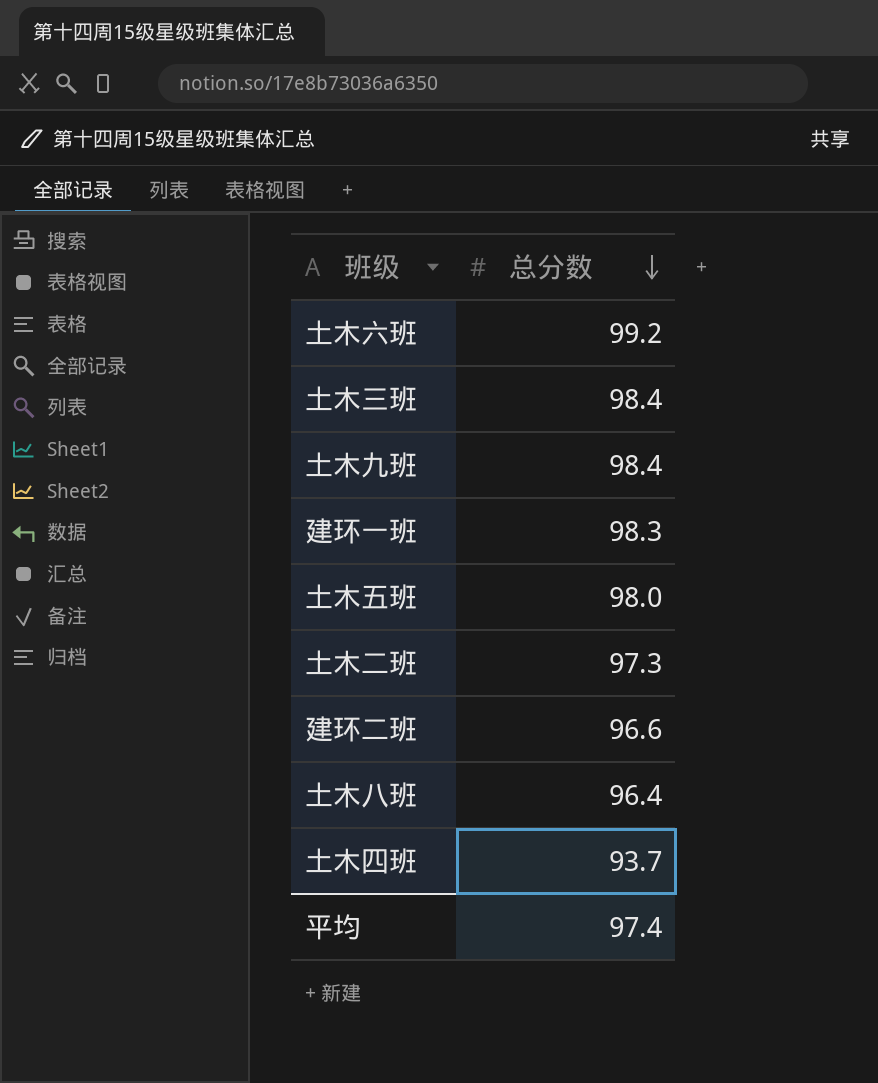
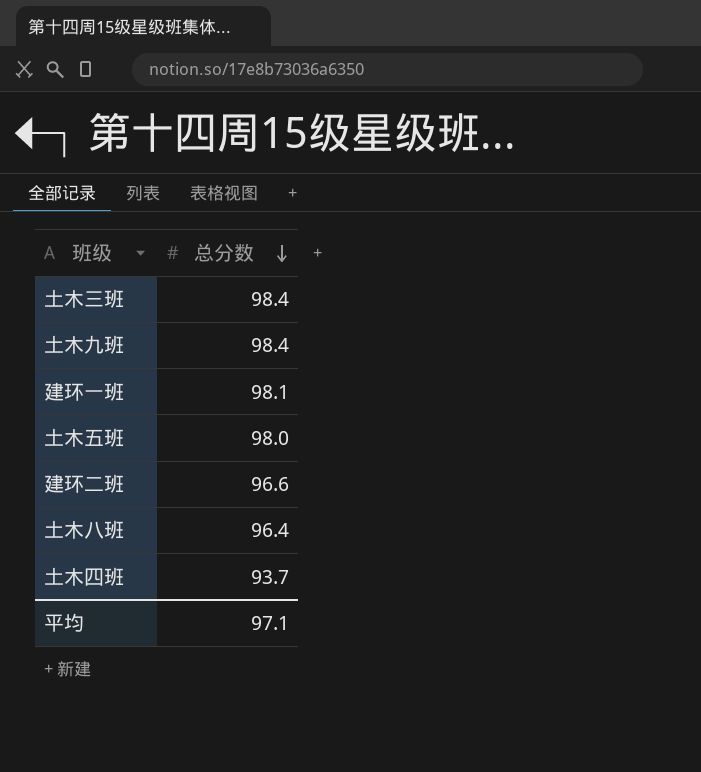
row 土木六班: 99.2 -> none
row 土木二班: 97.3 -> none
建环一班 | 总分数: 98.3 -> 98.1
平均 | 总分数: 97.4 -> 97.1

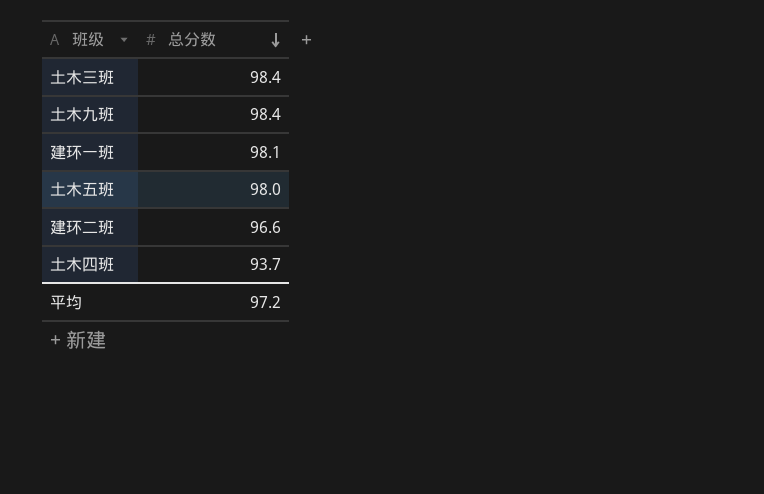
row 土木八班: 96.4 -> none
平均 | 总分数: 97.1 -> 97.2

